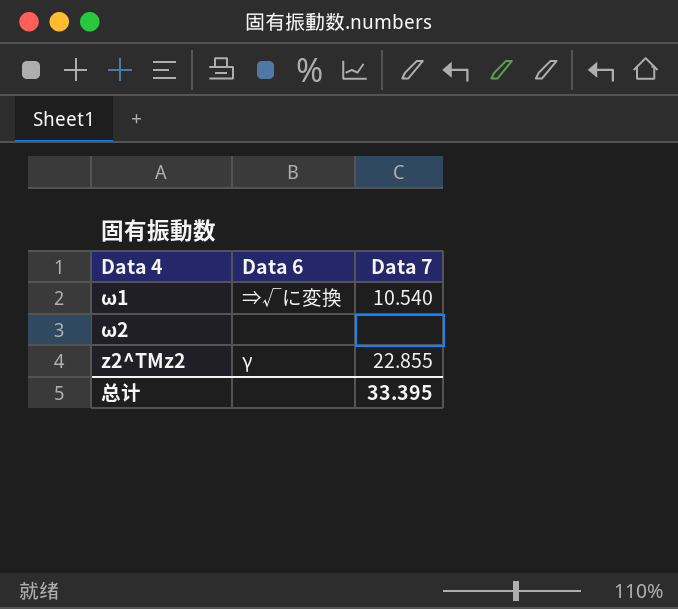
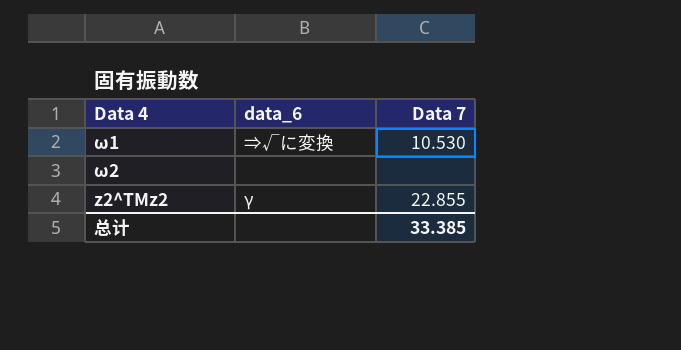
column name: Data 6 -> data_6
ω1 | Data 7: 10.540 -> 10.530
总计 | Data 7: 33.395 -> 33.385

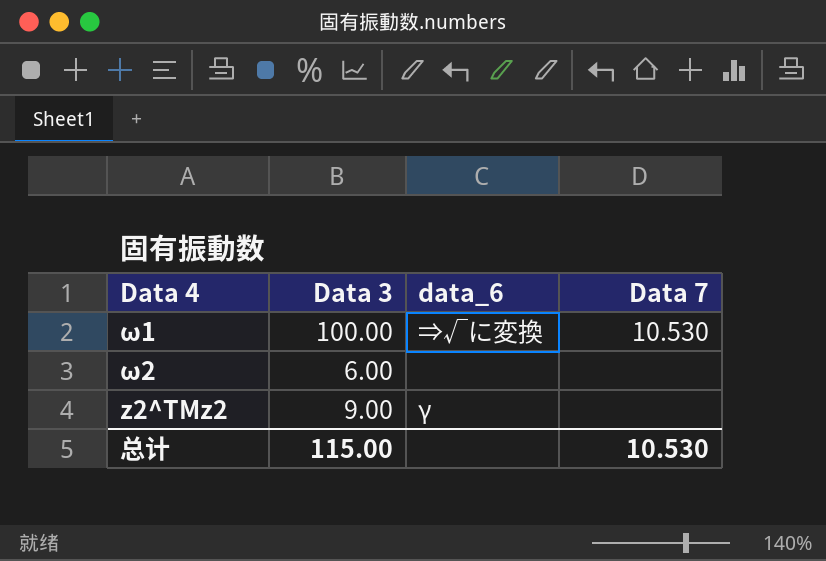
column Data 3 | position: none -> 2
z2^TMz2 | Data 7: 22.855 -> none
总计 | Data 7: 33.385 -> 10.530

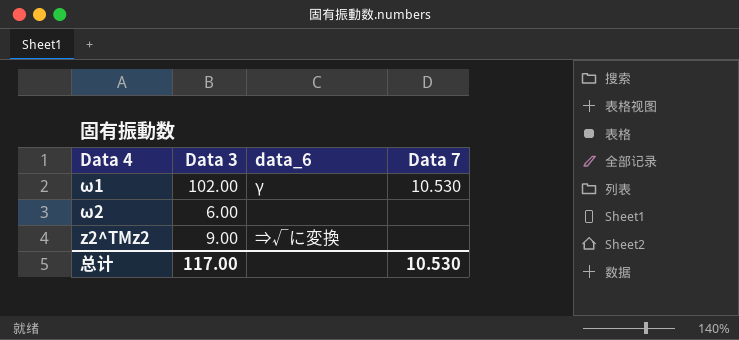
ω1 | Data 3: 100.00 -> 102.00
ω1 | data_6: ⇒√に変換 -> γ
z2^TMz2 | data_6: γ -> ⇒√に変換
总计 | Data 3: 115.00 -> 117.00

